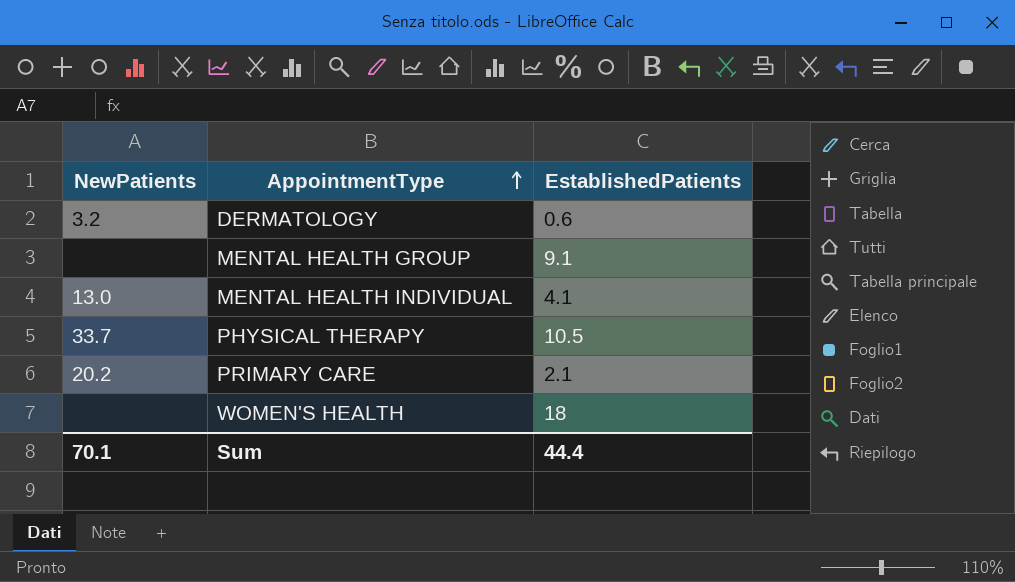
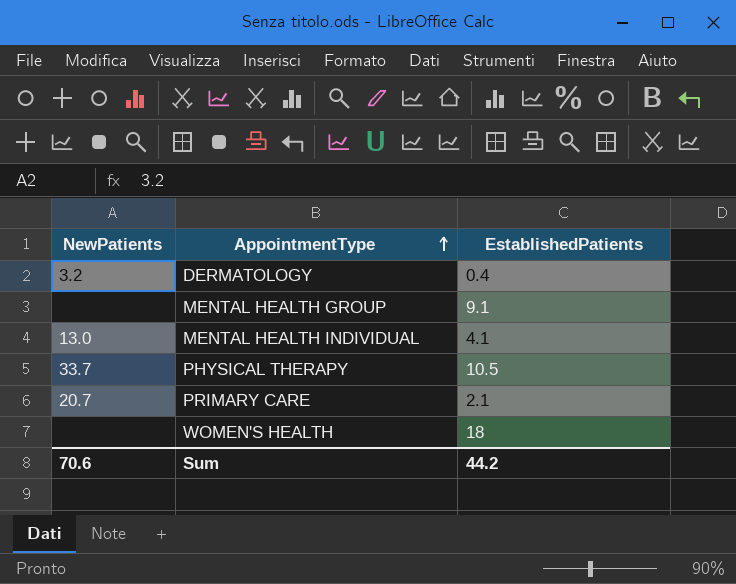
DERMATOLOGY | EstablishedPatients: 0.6 -> 0.4
PRIMARY CARE | NewPatients: 20.2 -> 20.7
Sum | NewPatients: 70.1 -> 70.6
Sum | EstablishedPatients: 44.4 -> 44.2

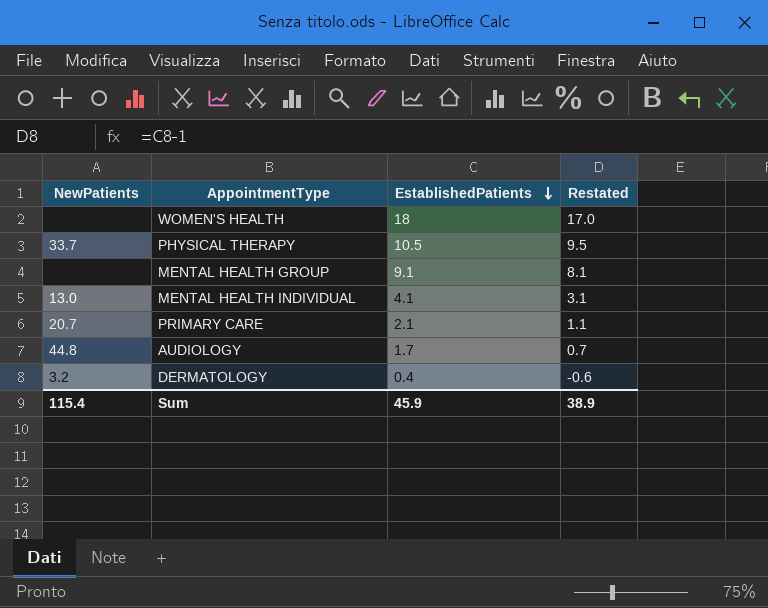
row order: AppointmentType ascending -> EstablishedPatients descending
column Restated | formula: none -> [EstablishedPatients] - 1
row AUDIOLOGY: none -> 44.8 | 1.7 | 0.7
Sum | NewPatients: 70.6 -> 115.4
Sum | EstablishedPatients: 44.2 -> 45.9

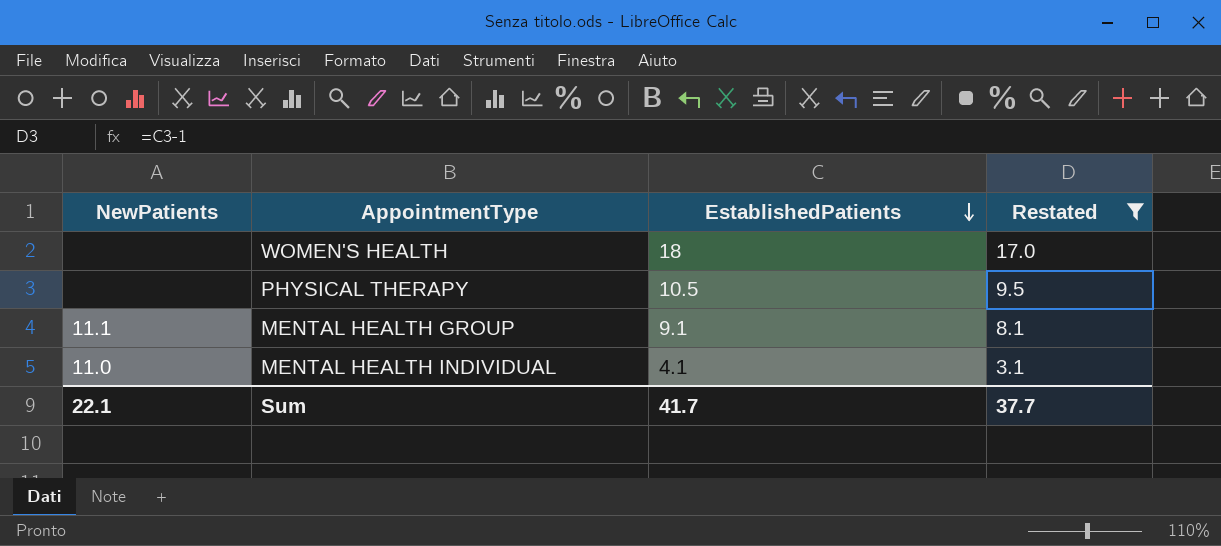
filter: none -> Restated >= 3.1
PHYSICAL THERAPY | NewPatients: 33.7 -> none
MENTAL HEALTH GROUP | NewPatients: none -> 11.1
MENTAL HEALTH INDIVIDUAL | NewPatients: 13.0 -> 11.0
Sum | NewPatients: 115.4 -> 22.1
Sum | EstablishedPatients: 45.9 -> 41.7
Sum | Restated: 38.9 -> 37.7

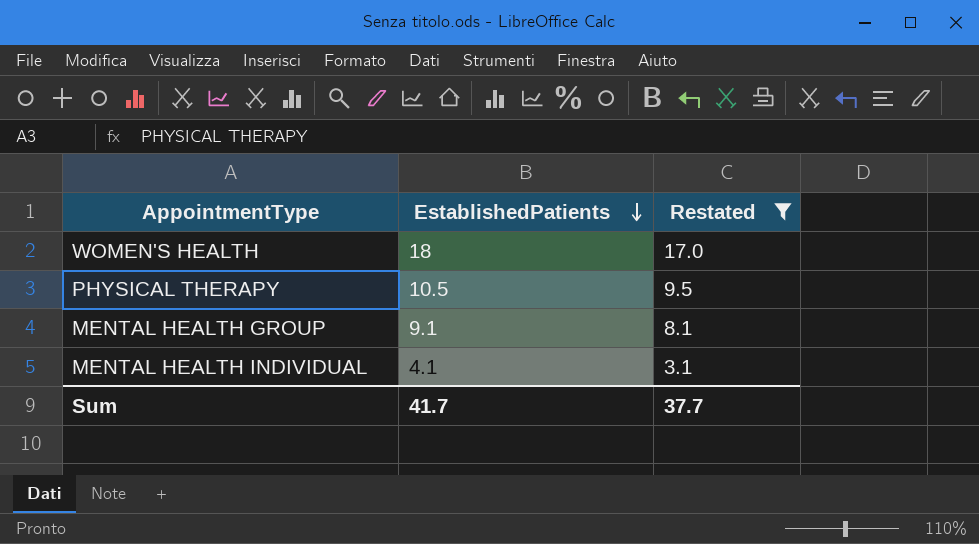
column NewPatients | position: 1 -> none

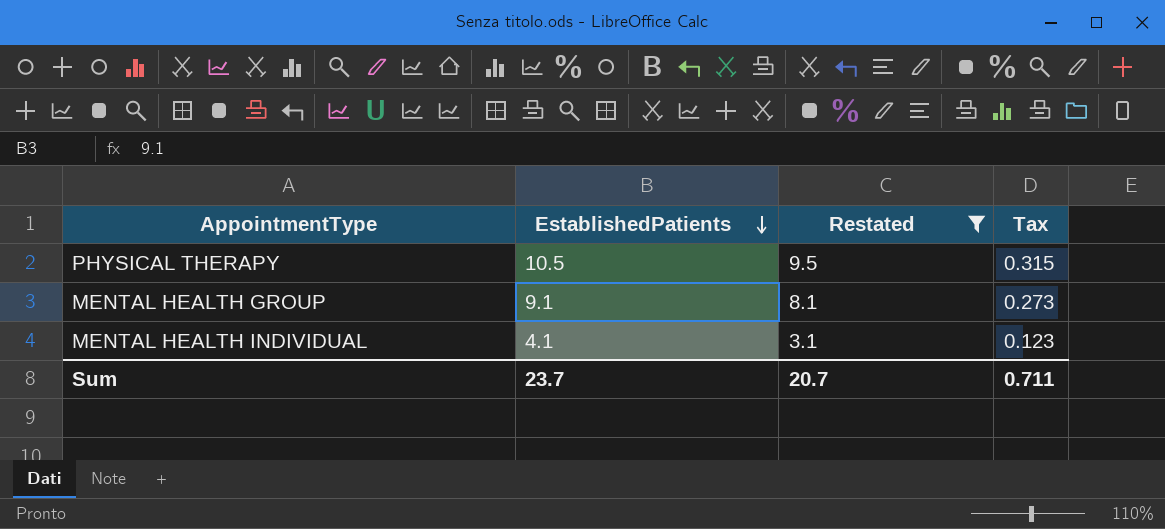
column Tax | formula: none -> [EstablishedPatients] * 0.03
row WOMEN'S HEALTH: 18 | 17.0 -> none
Sum | EstablishedPatients: 41.7 -> 23.7
Sum | Restated: 37.7 -> 20.7

